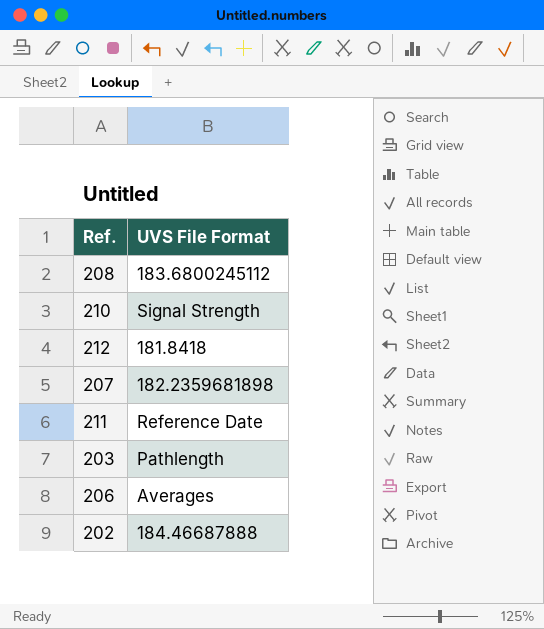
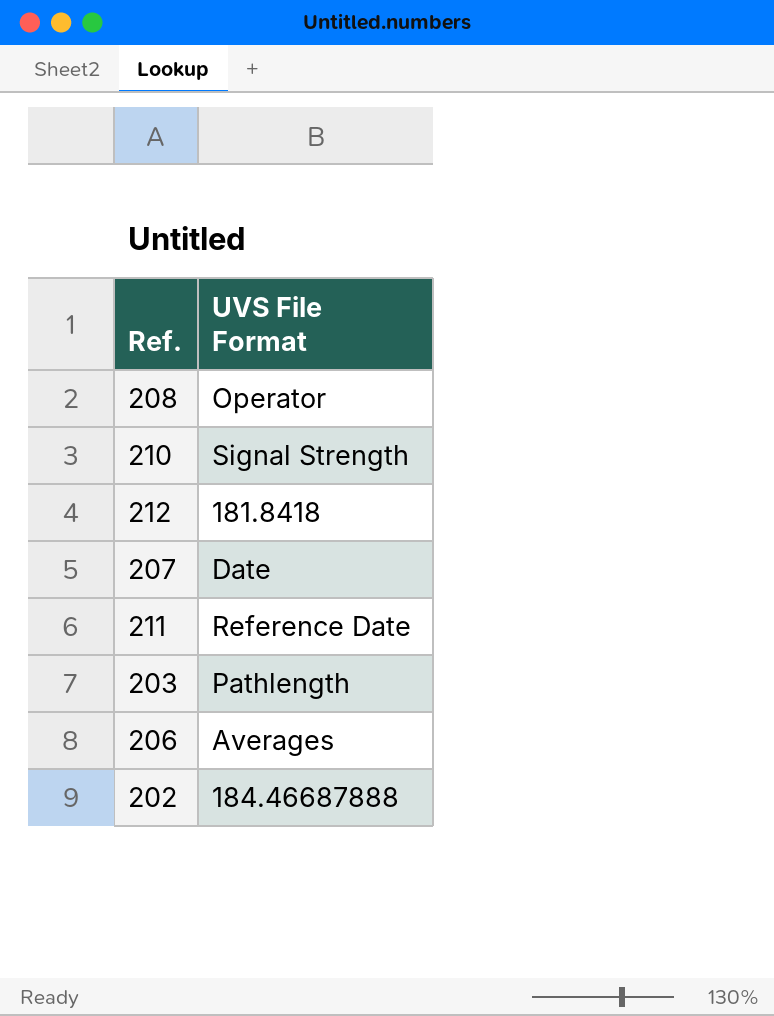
208 | UVS File Format: 183.6800245112 -> Operator
207 | UVS File Format: 182.2359681898 -> Date

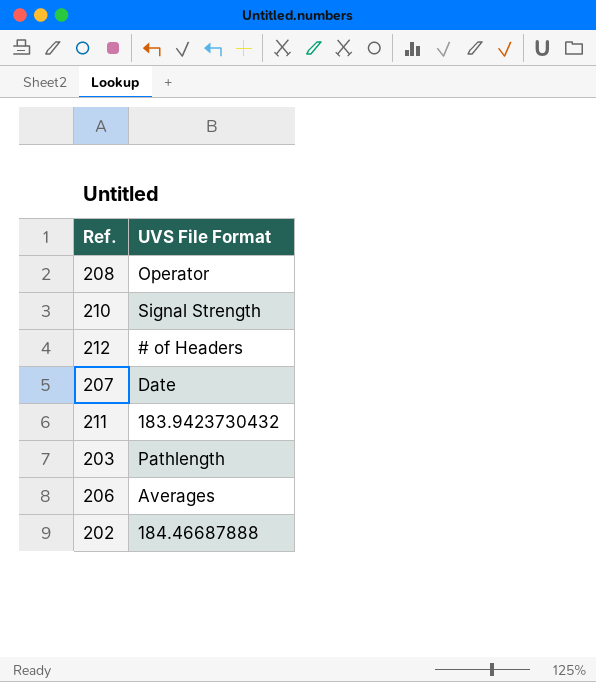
212 | UVS File Format: 181.8418 -> # of Headers
211 | UVS File Format: Reference Date -> 183.9423730432

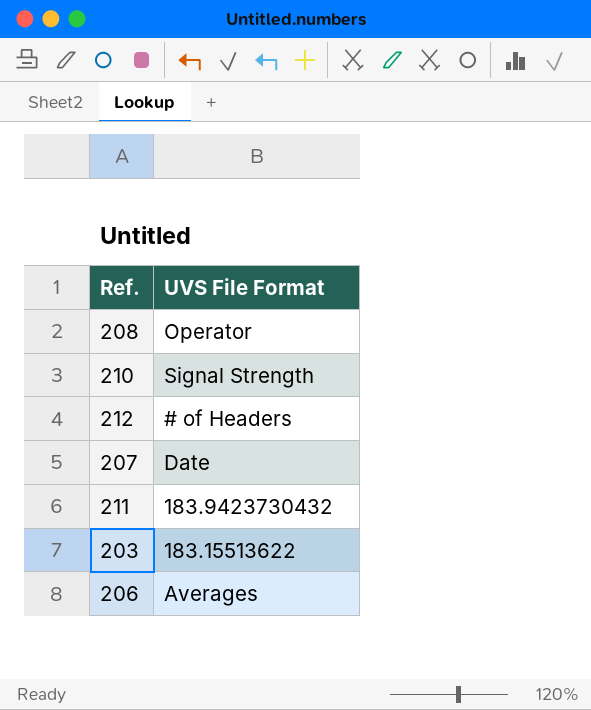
row 202: 184.46687888 -> none
203 | UVS File Format: Pathlength -> 183.15513622

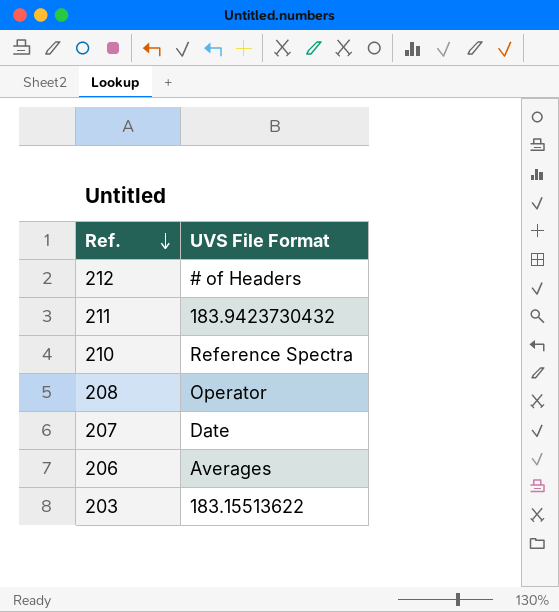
row order: none -> Ref. descending
210 | UVS File Format: Signal Strength -> Reference Spectra

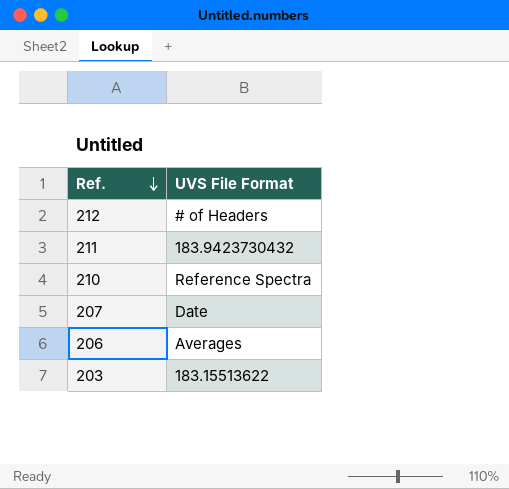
row 208: Operator -> none

